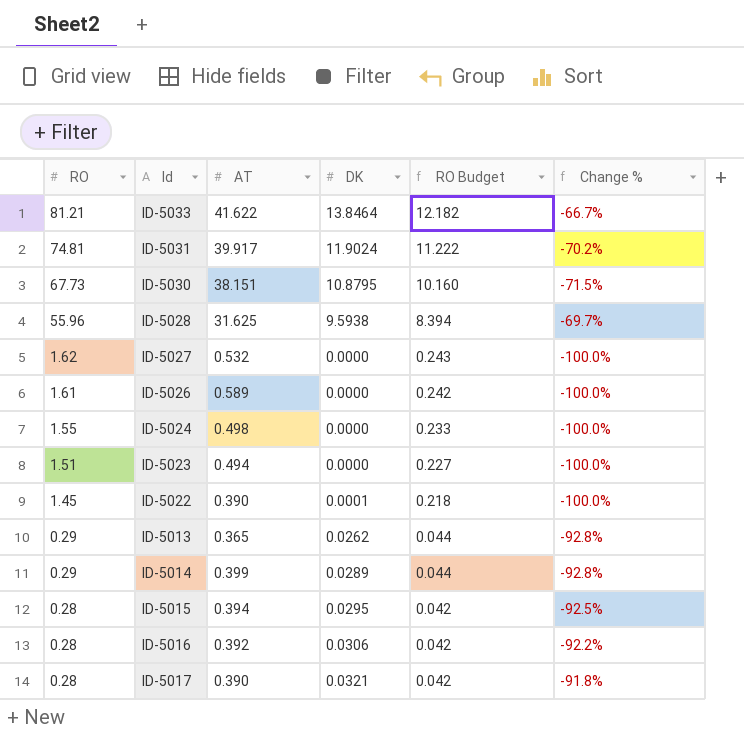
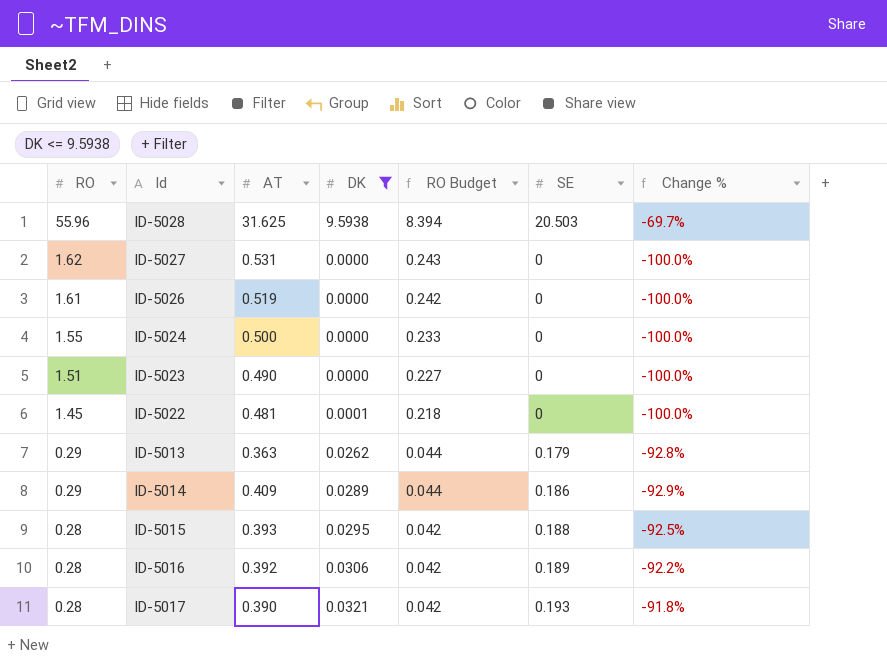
filter: none -> DK <= 9.5938
column SE | position: none -> 6
ID-5027 | AT: 0.532 -> 0.531
ID-5026 | AT: 0.589 -> 0.519
ID-5024 | AT: 0.498 -> 0.500
ID-5023 | AT: 0.494 -> 0.490
ID-5022 | AT: 0.390 -> 0.481
ID-5013 | AT: 0.365 -> 0.363
ID-5014 | AT: 0.399 -> 0.409
ID-5014 | Change %: -92.8% -> -92.9%
ID-5015 | AT: 0.394 -> 0.393

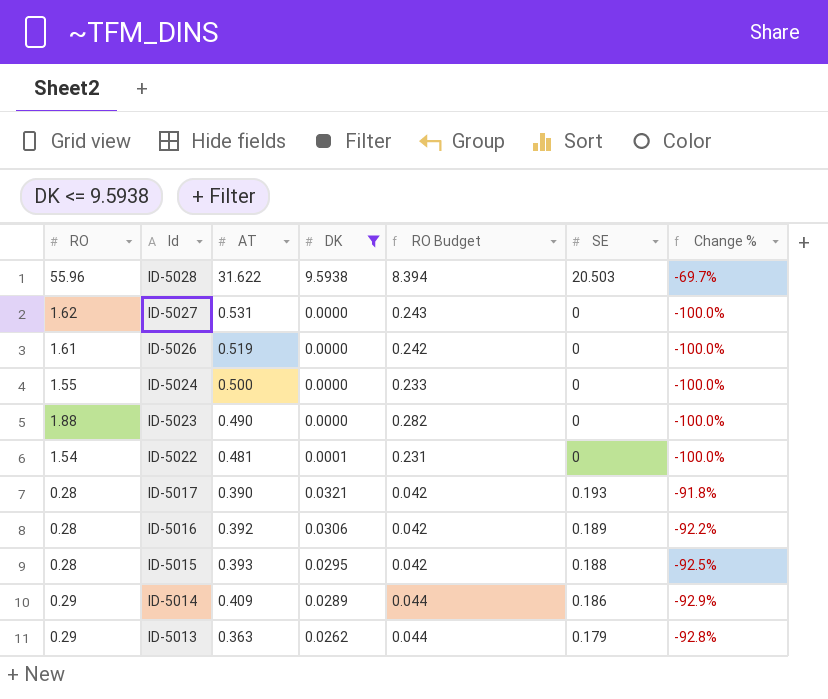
row order: RO descending -> Id descending
ID-5028 | AT: 31.625 -> 31.622
ID-5023 | RO: 1.51 -> 1.88
ID-5023 | RO Budget: 0.227 -> 0.282
ID-5022 | RO: 1.45 -> 1.54
ID-5022 | RO Budget: 0.218 -> 0.231

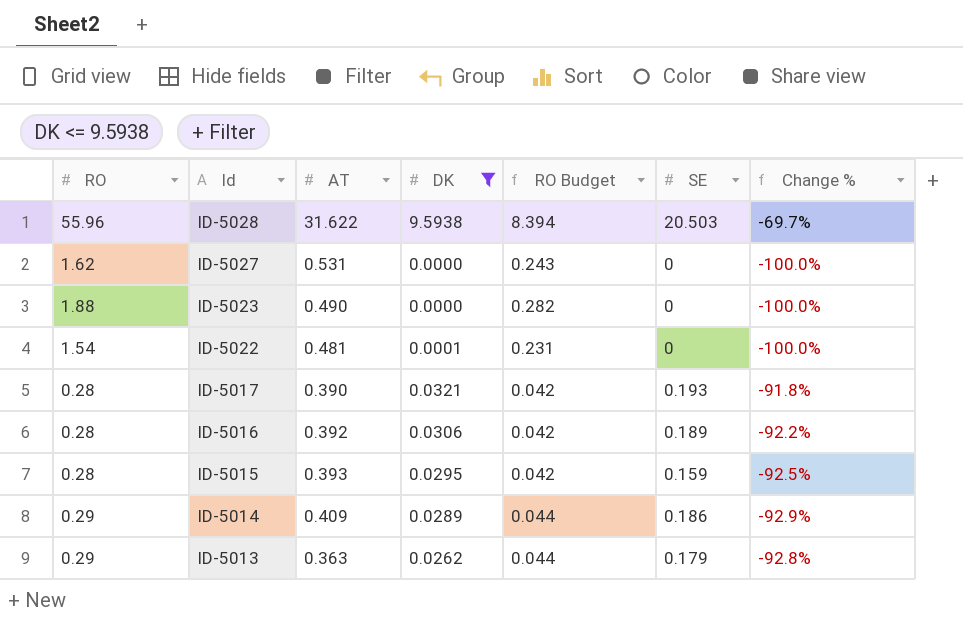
row ID-5026: 1.61 | 0.519 | 0.0000 | 0.242 | 0 | -100.0% -> none
row ID-5024: 1.55 | 0.500 | 0.0000 | 0.233 | 0 | -100.0% -> none
ID-5015 | SE: 0.188 -> 0.159

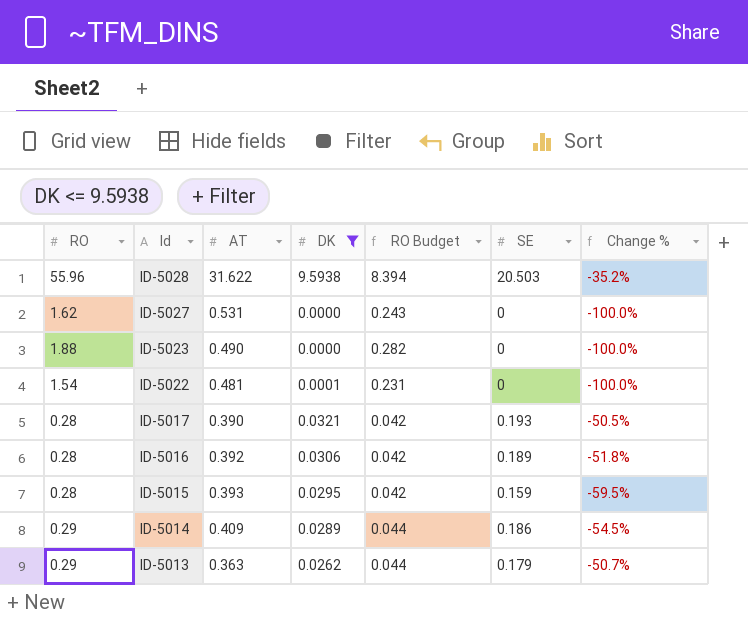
column Change % | formula: ([DK] - [AT]) / [AT] -> ([SE] - [AT]) / [AT]

